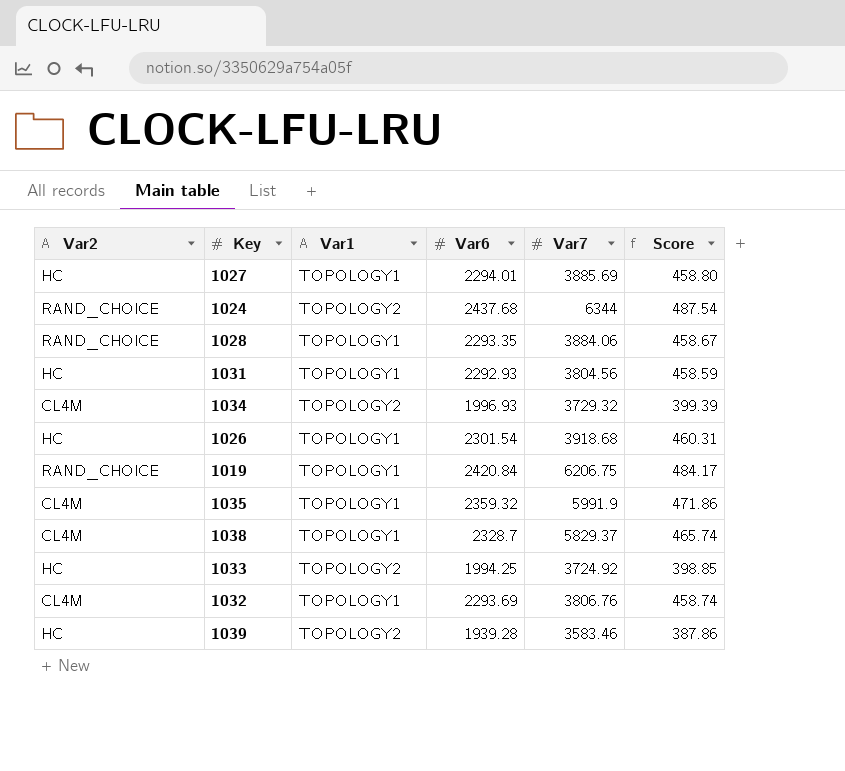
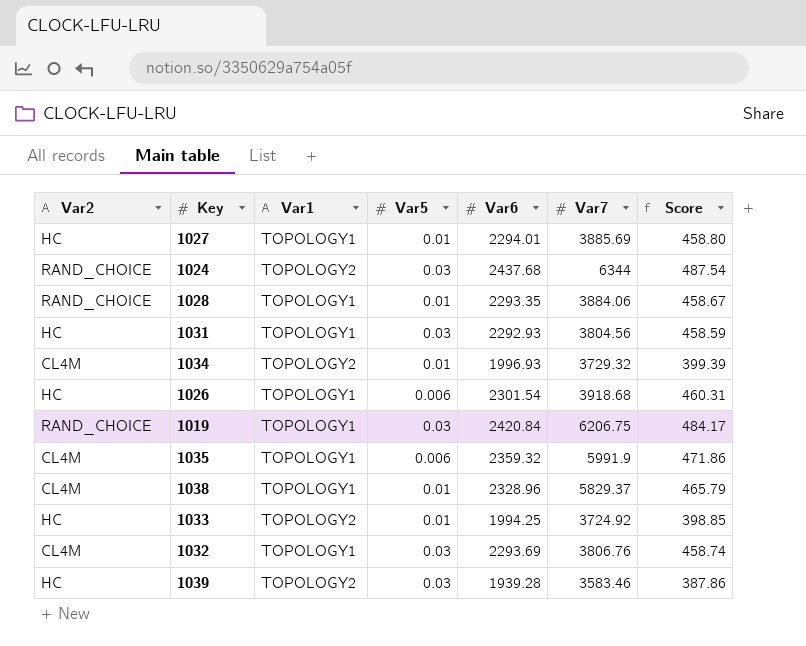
column Var5 | position: none -> 4
1038 | Var6: 2328.7 -> 2328.96
1038 | Score: 465.74 -> 465.79

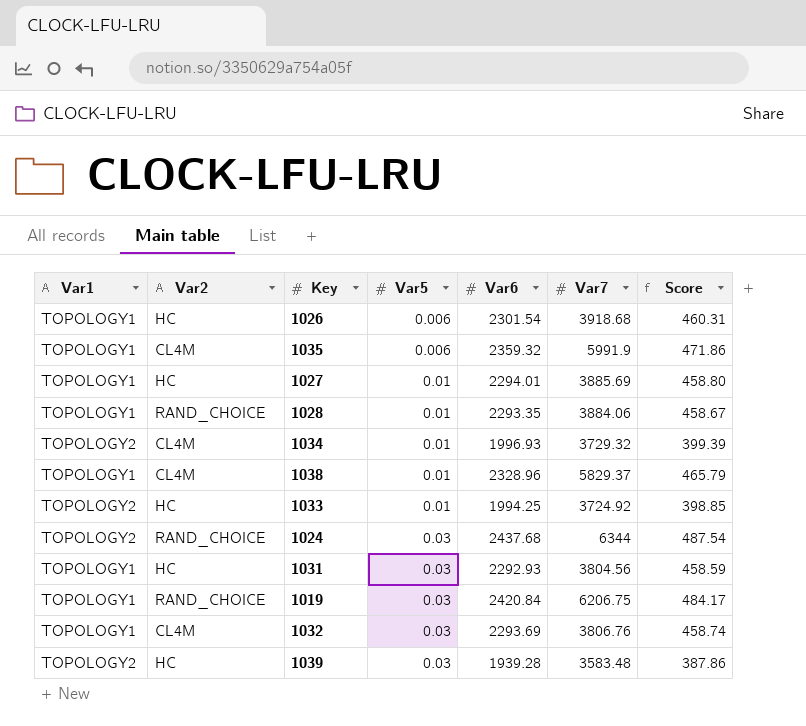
row order: none -> Var5 ascending
column Var1 | position: 3 -> 1
1039 | Var7: 3583.46 -> 3583.48

